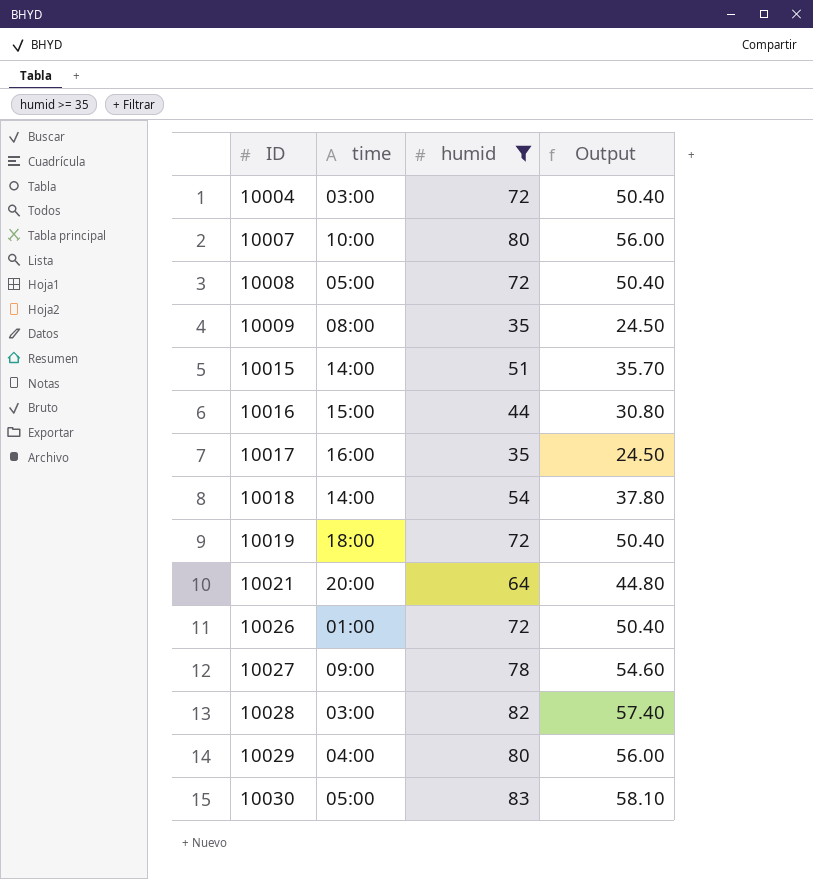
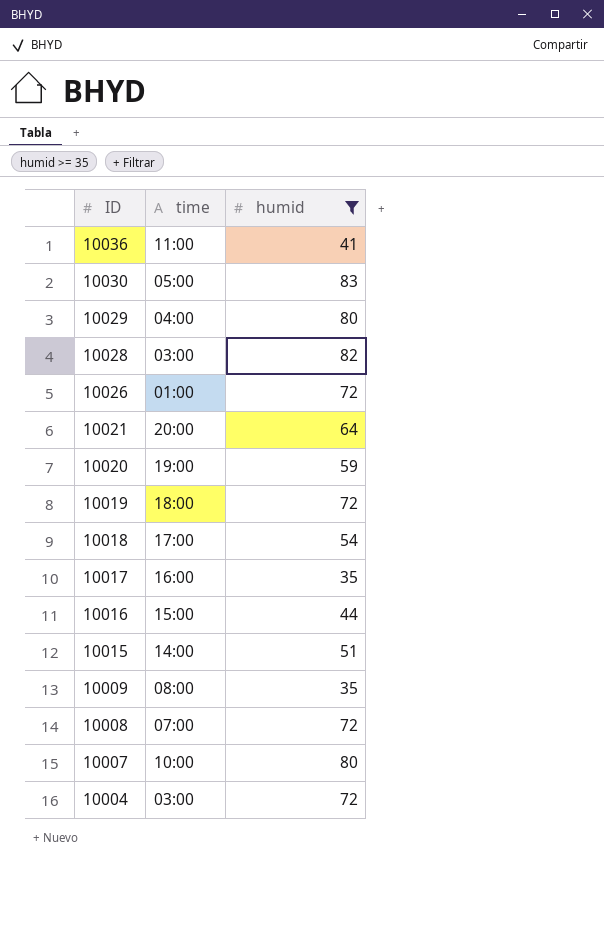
row order: ID ascending -> ID descending
column Output | formula: [humid] * 0.7 -> none
row 10027: 09:00 | 78 | 54.60 -> none
row 10036: none -> 11:00 | 41
row 10020: none -> 19:00 | 59
10018 | time: 14:00 -> 17:00
10008 | time: 05:00 -> 07:00

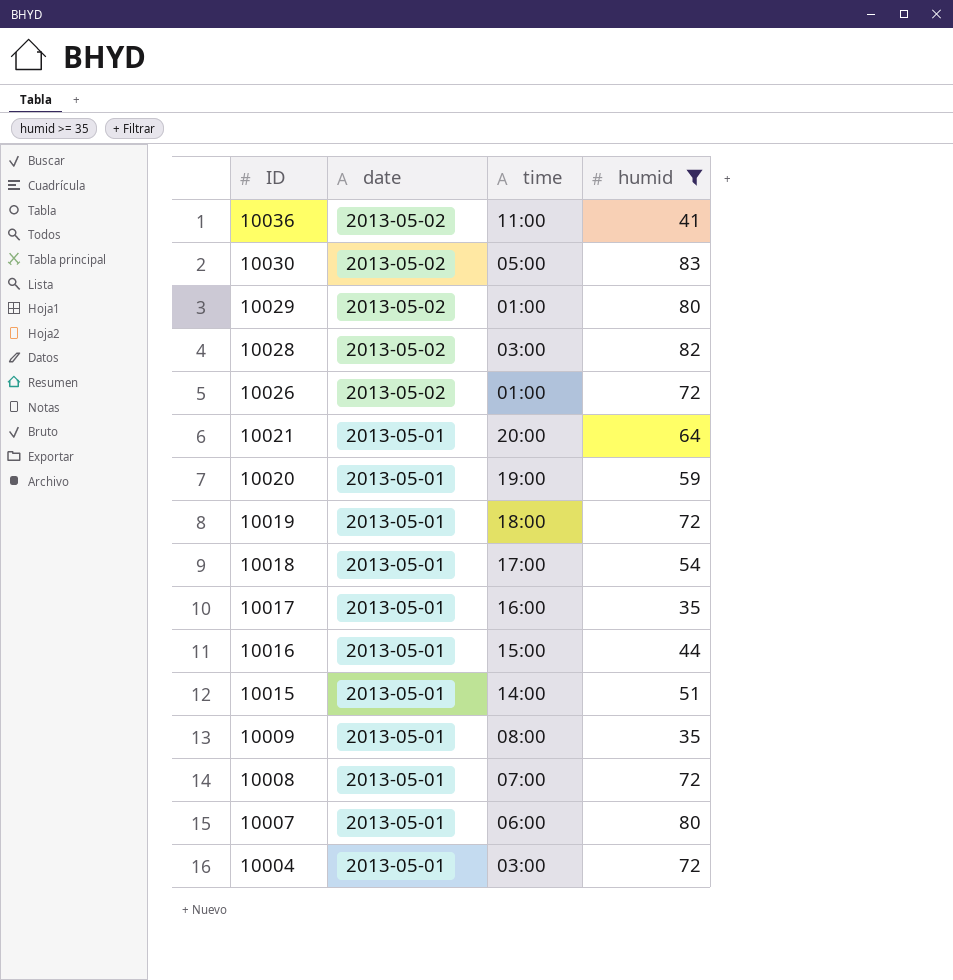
column date | position: none -> 2
10029 | time: 04:00 -> 01:00
10007 | time: 10:00 -> 06:00

